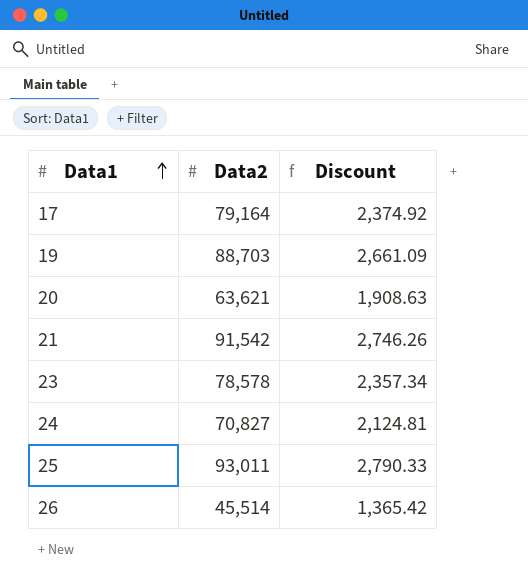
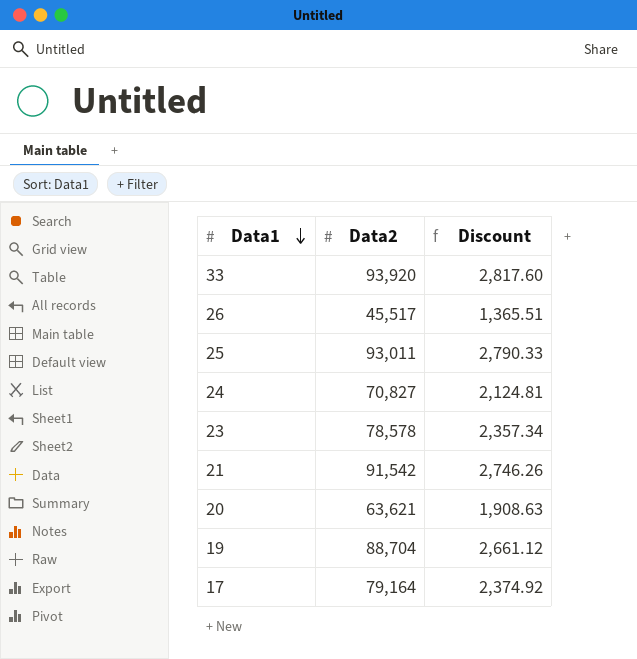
row order: Data1 ascending -> Data1 descending
row 33: none -> 93,920 | 2,817.60
26 | Data2: 45,514 -> 45,517
26 | Discount: 1,365.42 -> 1,365.51
19 | Data2: 88,703 -> 88,704
19 | Discount: 2,661.09 -> 2,661.12

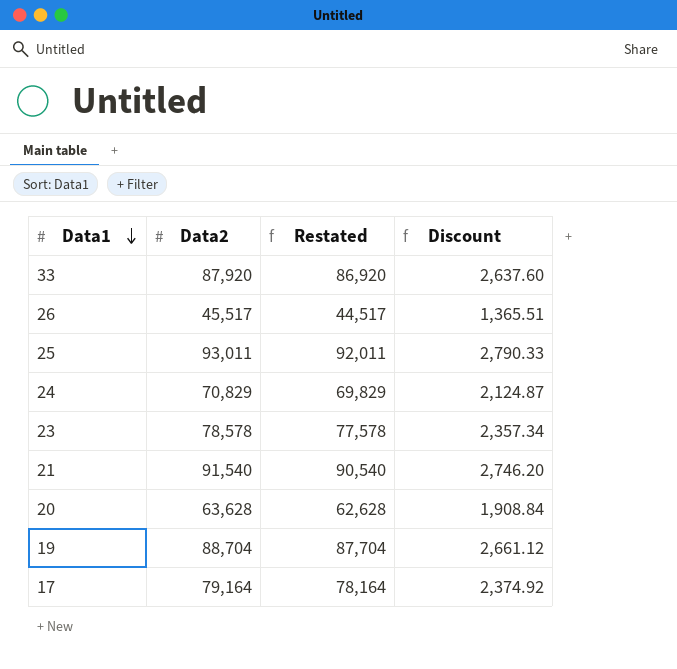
column Restated | formula: none -> [Data2] - 1000
33 | Data2: 93,920 -> 87,920
33 | Discount: 2,817.60 -> 2,637.60
24 | Data2: 70,827 -> 70,829
24 | Discount: 2,124.81 -> 2,124.87
21 | Data2: 91,542 -> 91,540
21 | Discount: 2,746.26 -> 2,746.20
20 | Data2: 63,621 -> 63,628
20 | Discount: 1,908.63 -> 1,908.84

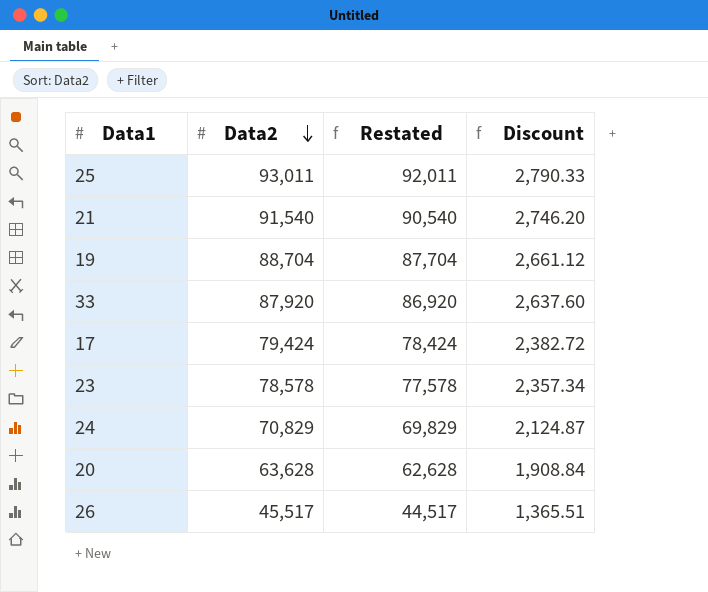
row order: Data1 descending -> Data2 descending
17 | Data2: 79,164 -> 79,424
17 | Restated: 78,164 -> 78,424
17 | Discount: 2,374.92 -> 2,382.72

